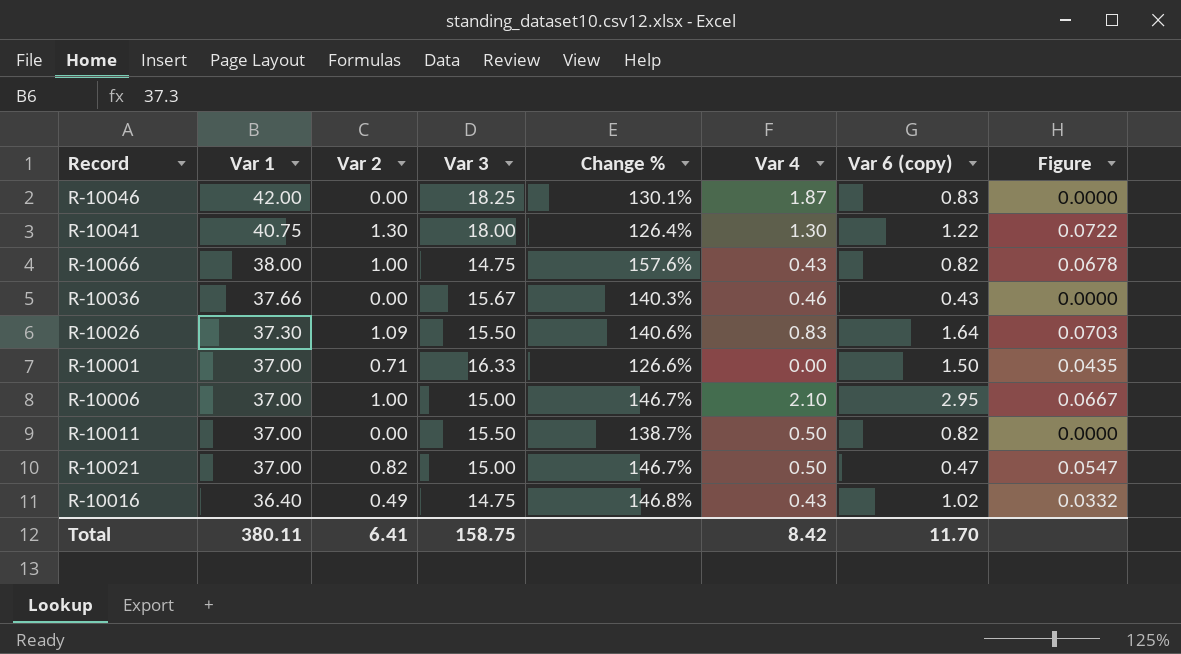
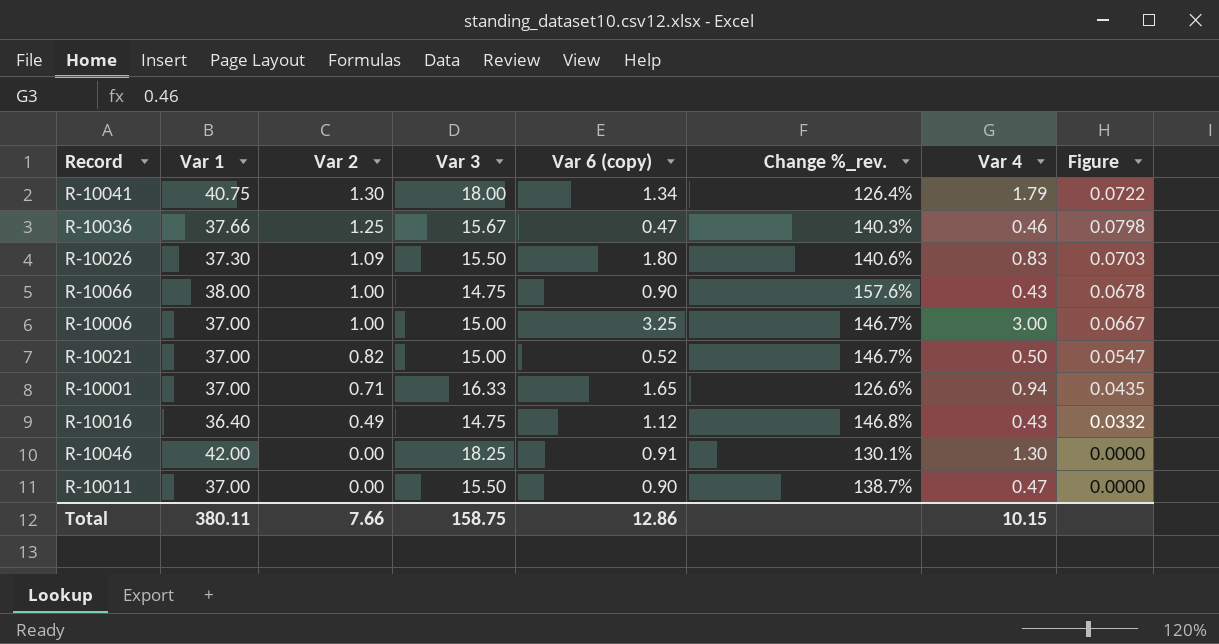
row order: Var 1 descending -> Var 2 descending
column Var 6 (copy) | position: 7 -> 5
column name: Change % -> Change %_rev.
R-10041 | Var 6 (copy): 1.22 -> 1.34
R-10041 | Var 4: 1.30 -> 1.79
R-10036 | Var 2: 0.00 -> 1.25
R-10036 | Var 6 (copy): 0.43 -> 0.47
R-10036 | Figure: 0.0000 -> 0.0798
R-10026 | Var 6 (copy): 1.64 -> 1.80
R-10066 | Var 6 (copy): 0.82 -> 0.90
R-10006 | Var 6 (copy): 2.95 -> 3.25
R-10006 | Var 4: 2.10 -> 3.00
R-10021 | Var 6 (copy): 0.47 -> 0.52
R-10001 | Var 6 (copy): 1.50 -> 1.65
R-10001 | Var 4: 0.00 -> 0.94
R-10016 | Var 6 (copy): 1.02 -> 1.12
R-10046 | Var 6 (copy): 0.83 -> 0.91
R-10046 | Var 4: 1.87 -> 1.30
R-10011 | Var 6 (copy): 0.82 -> 0.90
R-10011 | Var 4: 0.50 -> 0.47
Total | Var 2: 6.41 -> 7.66
Total | Var 6 (copy): 11.70 -> 12.86
Total | Var 4: 8.42 -> 10.15

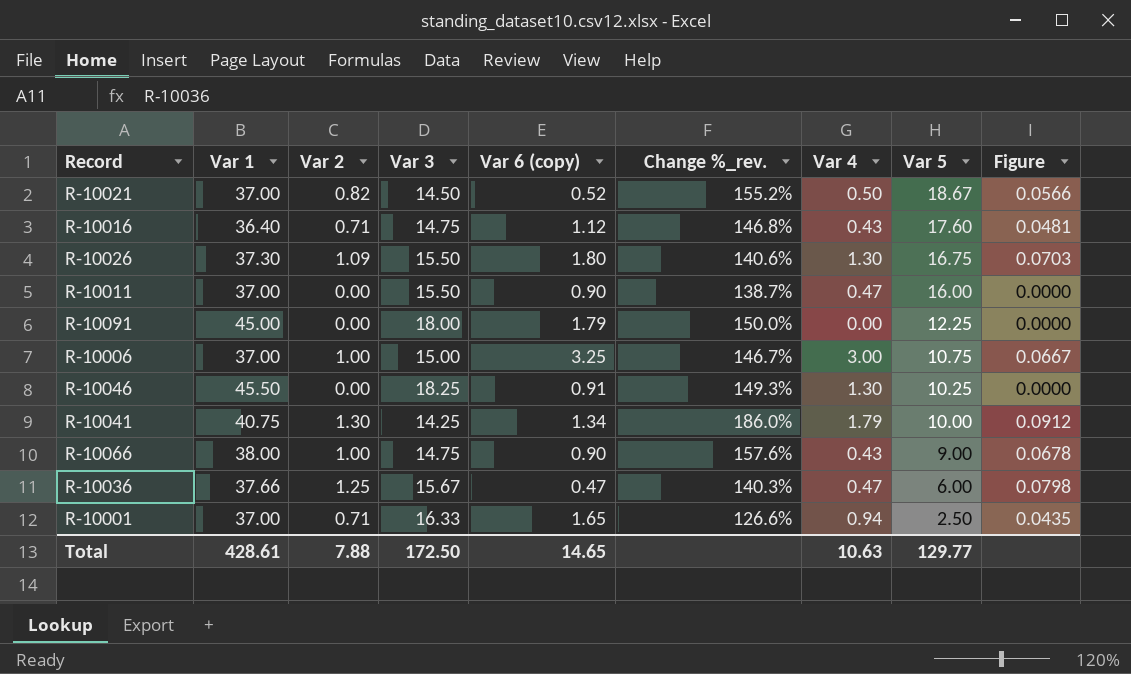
row order: Var 2 descending -> Var 5 descending
column Var 5 | position: none -> 8
R-10021 | Var 3: 15.00 -> 14.50
R-10021 | Change %_rev.: 146.7% -> 155.2%
R-10021 | Figure: 0.0547 -> 0.0566
R-10016 | Var 2: 0.49 -> 0.71
R-10016 | Figure: 0.0332 -> 0.0481
R-10026 | Var 4: 0.83 -> 1.30
row R-10091: none -> 45.00 | 0.00 | 18.00 | 1.79 | 150.0% | 0.00 | 12.25 | 0.0000
R-10046 | Var 1: 42.00 -> 45.50
R-10046 | Change %_rev.: 130.1% -> 149.3%
R-10041 | Var 3: 18.00 -> 14.25
R-10041 | Change %_rev.: 126.4% -> 186.0%
R-10041 | Figure: 0.0722 -> 0.0912
R-10036 | Var 4: 0.46 -> 0.47
Total | Var 1: 380.11 -> 428.61
Total | Var 2: 7.66 -> 7.88
Total | Var 3: 158.75 -> 172.50
Total | Var 6 (copy): 12.86 -> 14.65
Total | Var 4: 10.15 -> 10.63

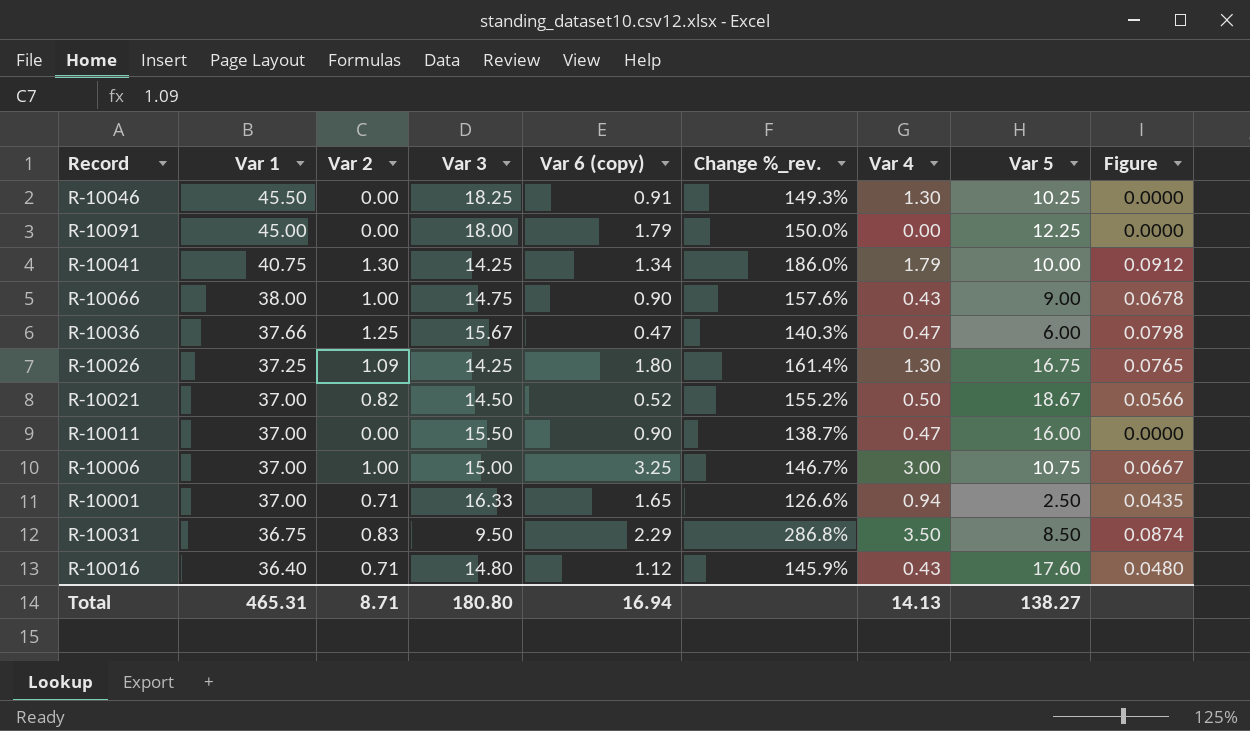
row order: Var 5 descending -> Var 1 descending
R-10026 | Var 1: 37.30 -> 37.25
R-10026 | Var 3: 15.50 -> 14.25
R-10026 | Change %_rev.: 140.6% -> 161.4%
R-10026 | Figure: 0.0703 -> 0.0765
row R-10031: none -> 36.75 | 0.83 | 9.50 | 2.29 | 286.8% | 3.50 | 8.50 | 0.0874
R-10016 | Var 3: 14.75 -> 14.80
R-10016 | Change %_rev.: 146.8% -> 145.9%
R-10016 | Figure: 0.0481 -> 0.0480
Total | Var 1: 428.61 -> 465.31
Total | Var 2: 7.88 -> 8.71
Total | Var 3: 172.50 -> 180.80
Total | Var 6 (copy): 14.65 -> 16.94
Total | Var 4: 10.63 -> 14.13
Total | Var 5: 129.77 -> 138.27

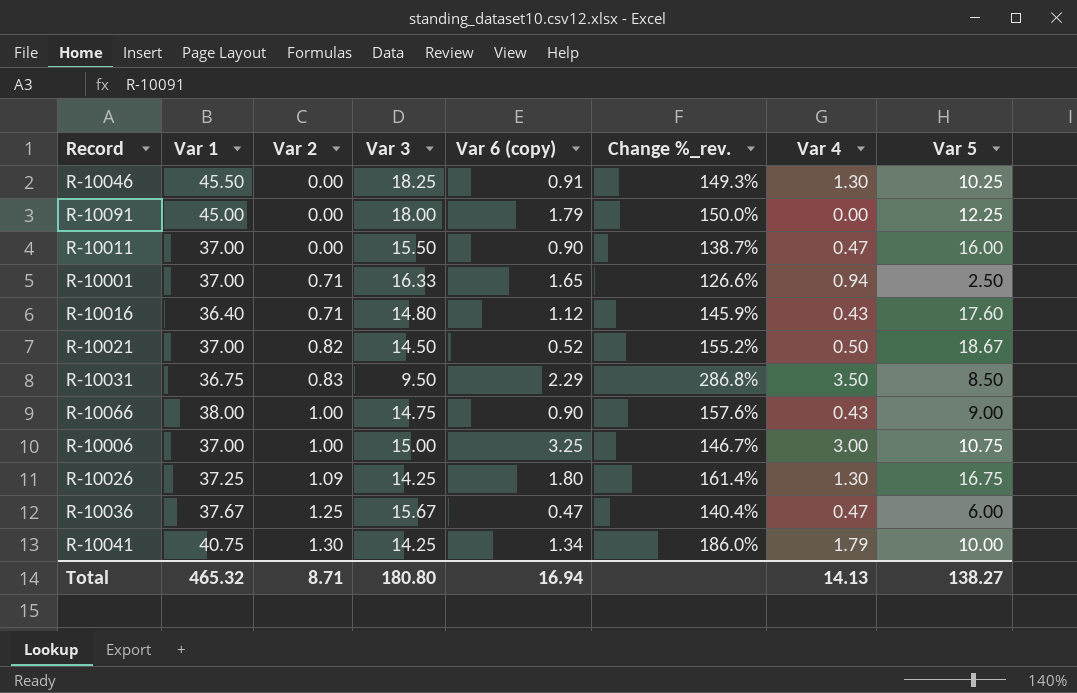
row order: Var 1 descending -> Var 2 ascending
column Figure | formula: [Var 2] / [Var 3] -> none
R-10036 | Var 1: 37.66 -> 37.67
R-10036 | Change %_rev.: 140.3% -> 140.4%
Total | Var 1: 465.31 -> 465.32

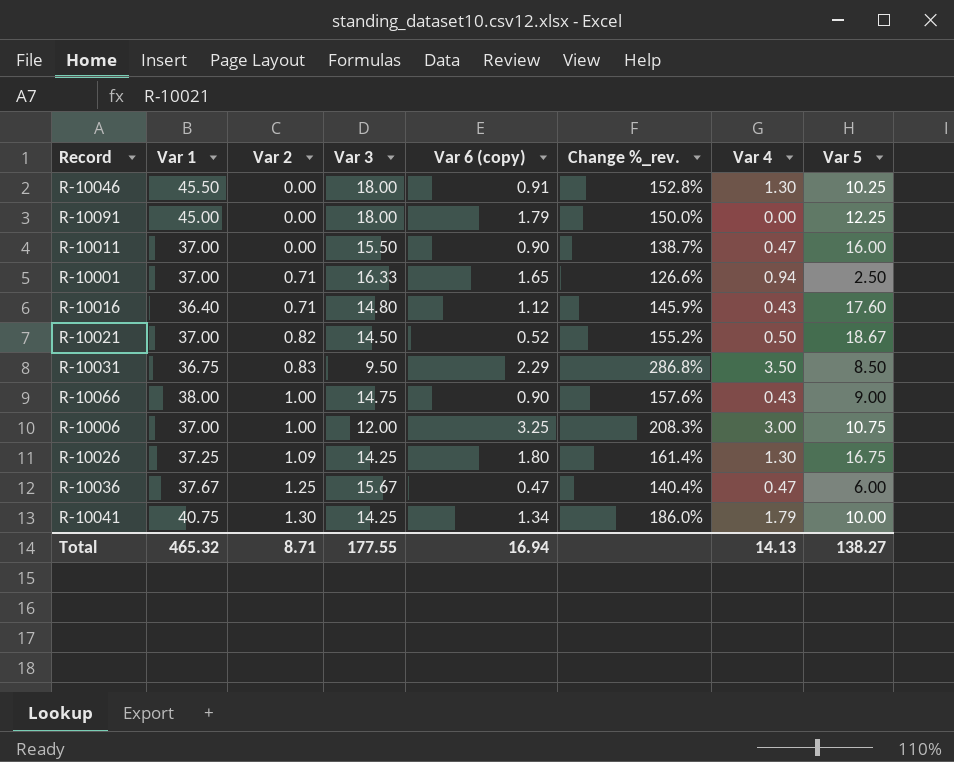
R-10046 | Var 3: 18.25 -> 18.00
R-10046 | Change %_rev.: 149.3% -> 152.8%
R-10006 | Var 3: 15.00 -> 12.00
R-10006 | Change %_rev.: 146.7% -> 208.3%
Total | Var 3: 180.80 -> 177.55

